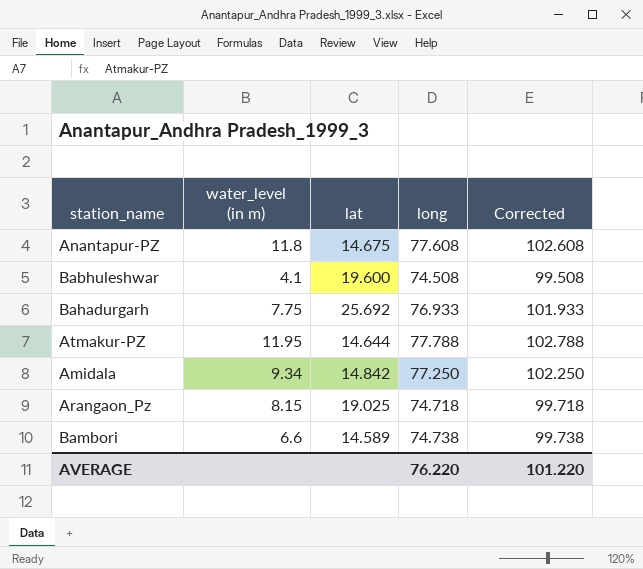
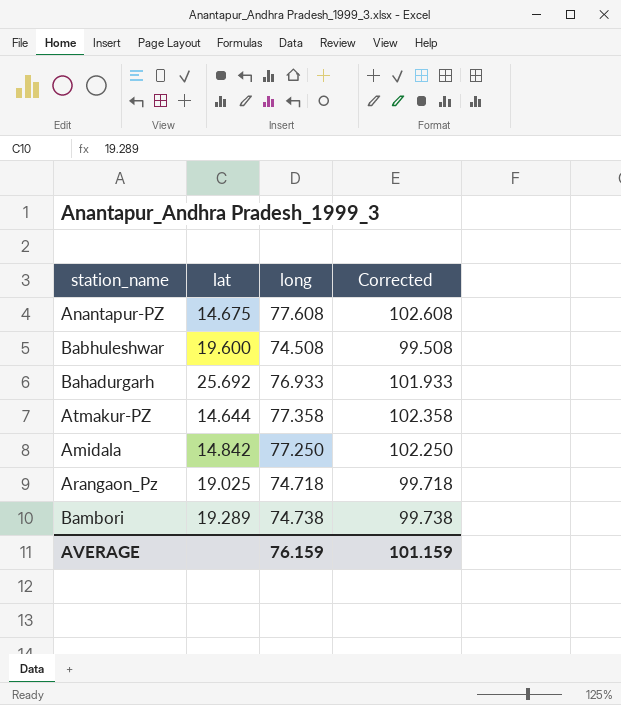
column water_level (in m) | position: 2 -> none
Atmakur-PZ | long: 77.788 -> 77.358
Atmakur-PZ | Corrected: 102.788 -> 102.358
Bambori | lat: 14.589 -> 19.289
AVERAGE | long: 76.220 -> 76.159
AVERAGE | Corrected: 101.220 -> 101.159

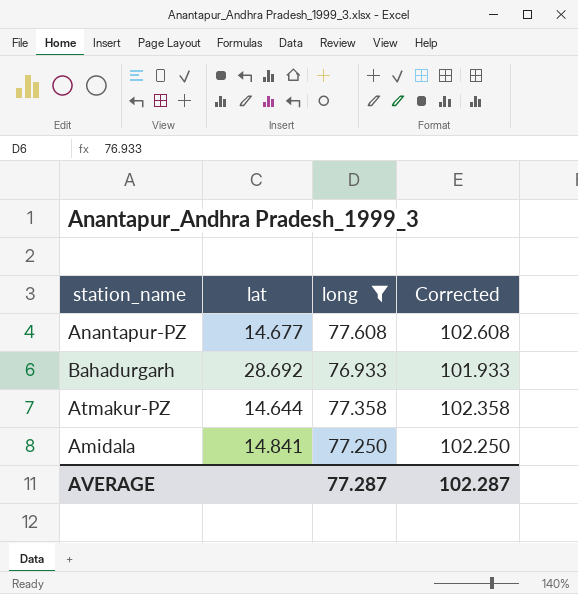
filter: none -> long >= 76.933
Anantapur-PZ | lat: 14.675 -> 14.677
Bahadurgarh | lat: 25.692 -> 28.692
Amidala | lat: 14.842 -> 14.841
AVERAGE | long: 76.159 -> 77.287
AVERAGE | Corrected: 101.159 -> 102.287

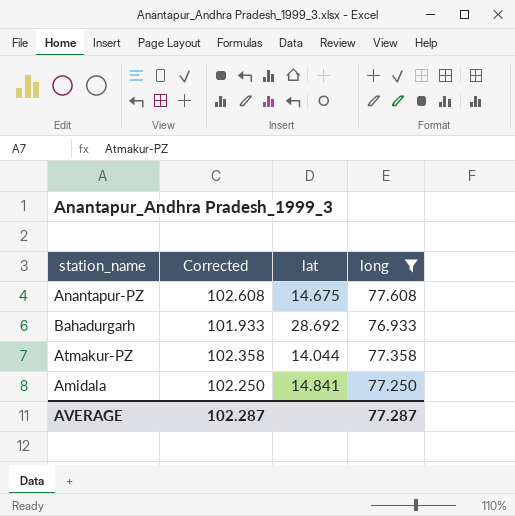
column Corrected | position: 4 -> 2
Anantapur-PZ | lat: 14.677 -> 14.675
Atmakur-PZ | lat: 14.644 -> 14.044

